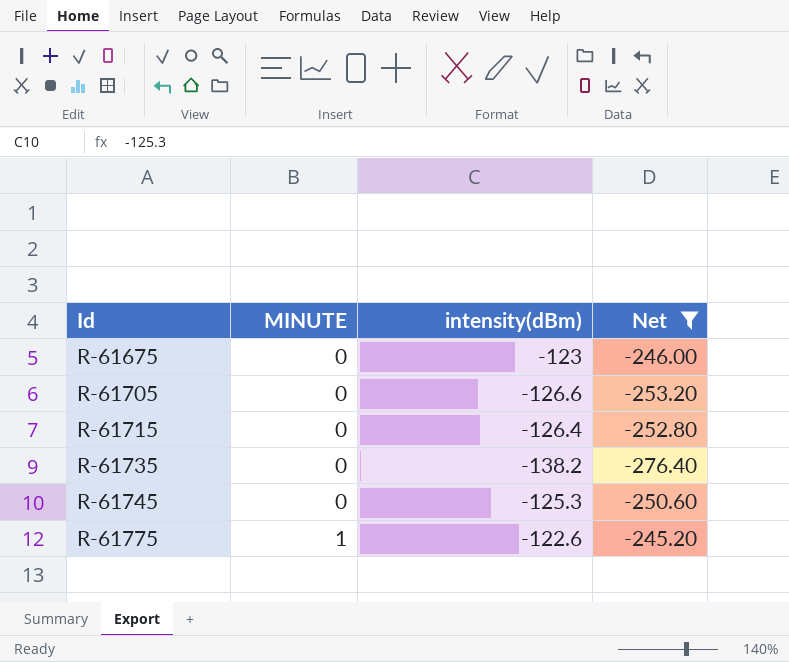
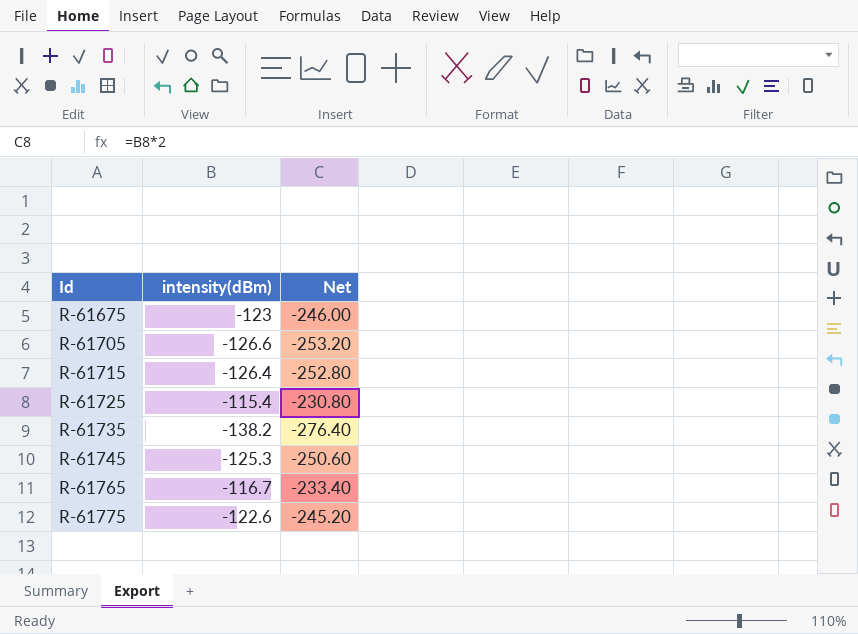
filter: Net <= -245.20 -> none
column MINUTE | position: 2 -> none

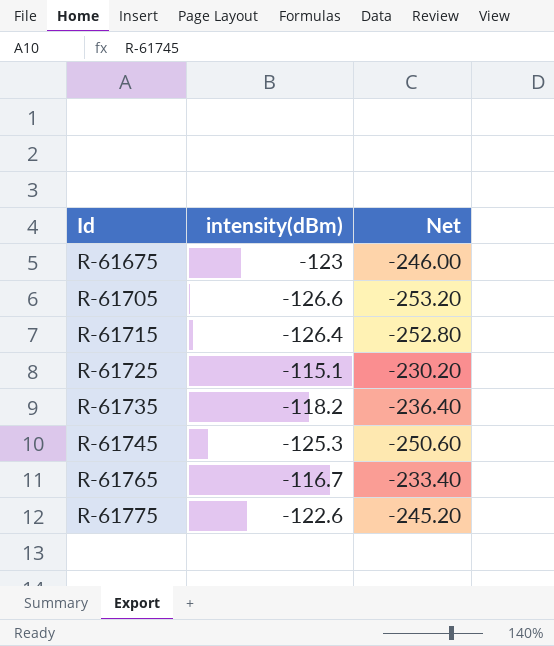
R-61725 | intensity(dBm): -115.4 -> -115.1
R-61725 | Net: -230.80 -> -230.20
R-61735 | intensity(dBm): -138.2 -> -118.2
R-61735 | Net: -276.40 -> -236.40

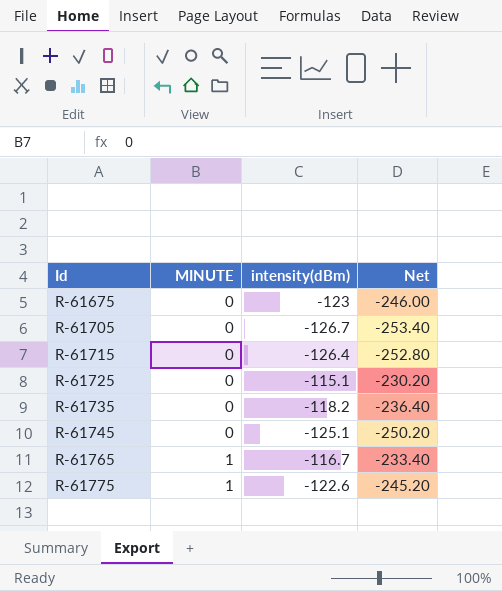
column MINUTE | position: none -> 2
R-61705 | intensity(dBm): -126.6 -> -126.7
R-61705 | Net: -253.20 -> -253.40
R-61745 | intensity(dBm): -125.3 -> -125.1
R-61745 | Net: -250.60 -> -250.20

